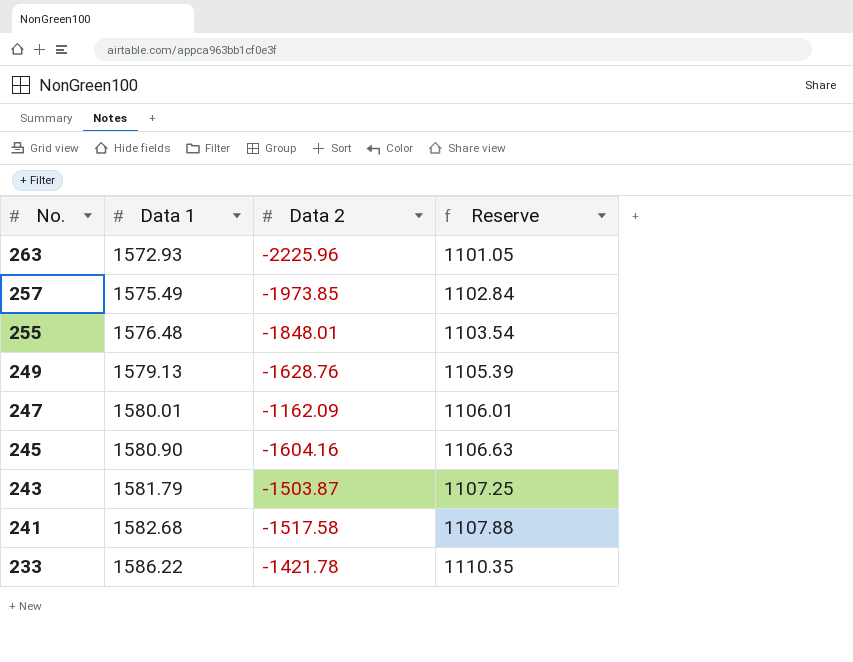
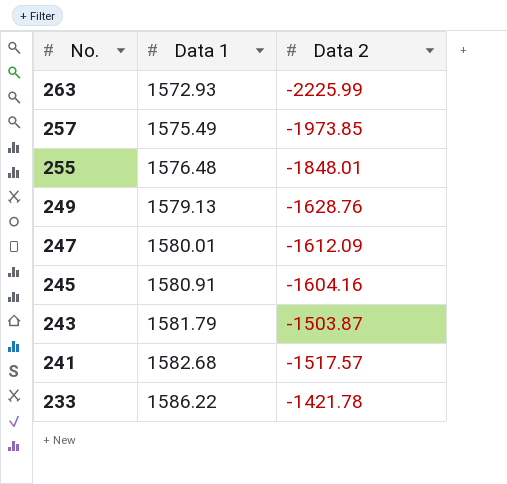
column Reserve | formula: [Data 1] * 0.7 -> none
263 | Data 2: -2225.96 -> -2225.99
247 | Data 2: -1162.09 -> -1612.09
245 | Data 1: 1580.90 -> 1580.91
241 | Data 2: -1517.58 -> -1517.57

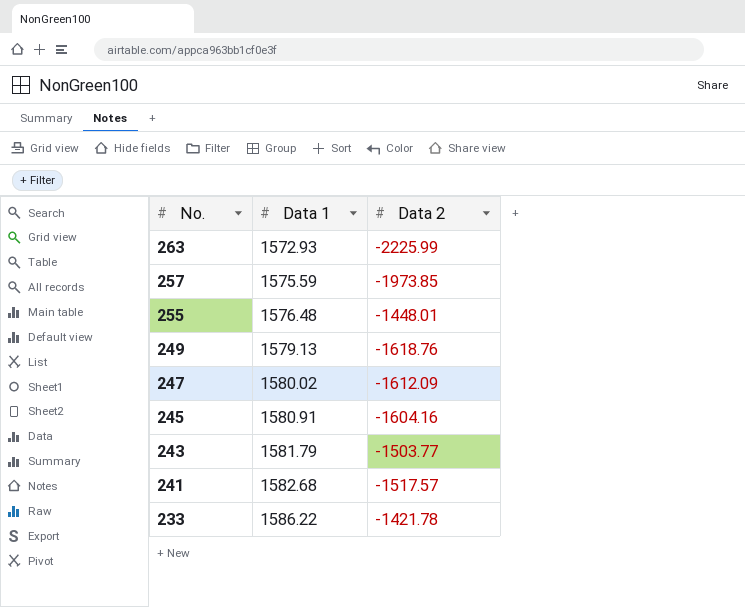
257 | Data 1: 1575.49 -> 1575.59
255 | Data 2: -1848.01 -> -1448.01
249 | Data 2: -1628.76 -> -1618.76
247 | Data 1: 1580.01 -> 1580.02
243 | Data 2: -1503.87 -> -1503.77

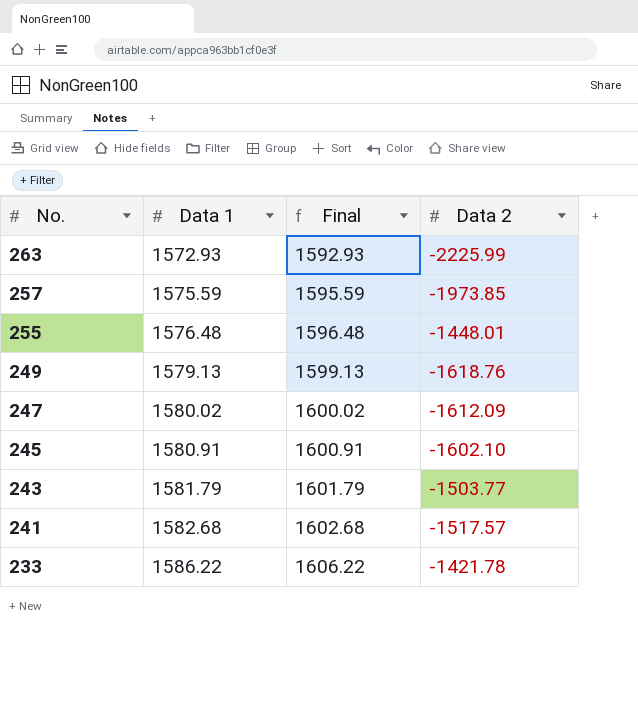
column Final | formula: none -> [Data 1] + 20
245 | Data 2: -1604.16 -> -1602.10

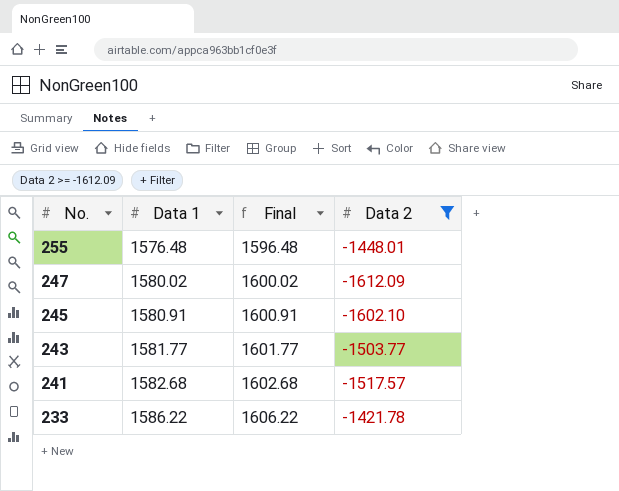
filter: none -> Data 2 >= -1612.09
243 | Data 1: 1581.79 -> 1581.77
243 | Final: 1601.79 -> 1601.77

